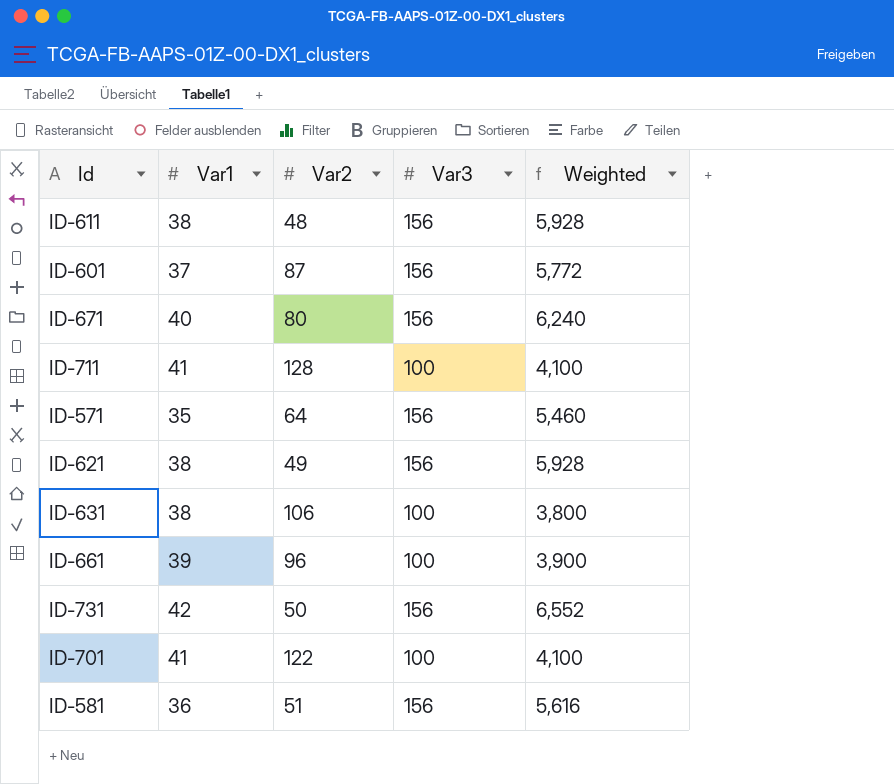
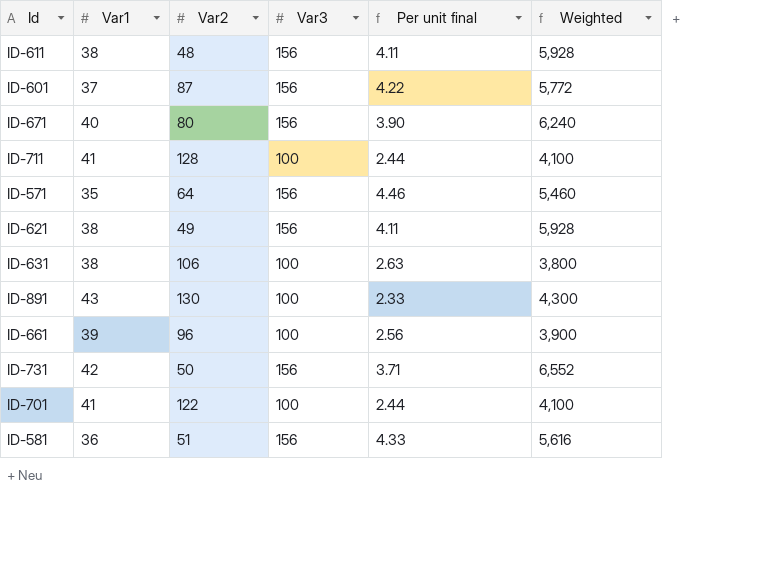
column Per unit final | formula: none -> [Var3] / [Var1]
row ID-891: none -> 43 | 130 | 100 | 2.33 | 4,300

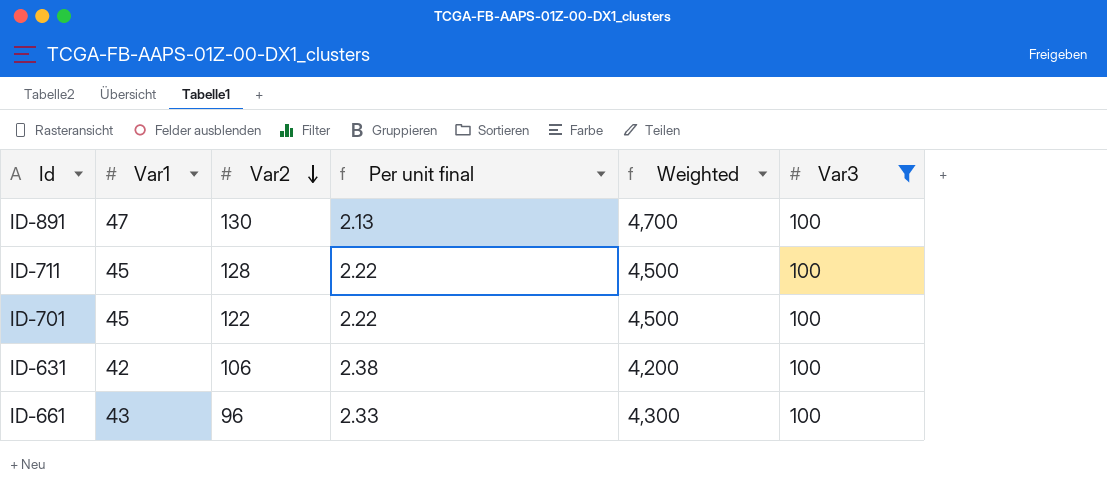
filter: none -> Var3 = 100
row order: none -> Var2 descending
column Var3 | position: 4 -> 6
ID-891 | Var1: 43 -> 47
ID-891 | Per unit final: 2.33 -> 2.13
ID-891 | Weighted: 4,300 -> 4,700
ID-711 | Var1: 41 -> 45
ID-711 | Per unit final: 2.44 -> 2.22
ID-711 | Weighted: 4,100 -> 4,500
ID-701 | Var1: 41 -> 45
ID-701 | Per unit final: 2.44 -> 2.22
ID-701 | Weighted: 4,100 -> 4,500
ID-631 | Var1: 38 -> 42
ID-631 | Per unit final: 2.63 -> 2.38
ID-631 | Weighted: 3,800 -> 4,200
ID-661 | Var1: 39 -> 43
ID-661 | Per unit final: 2.56 -> 2.33
ID-661 | Weighted: 3,900 -> 4,300

